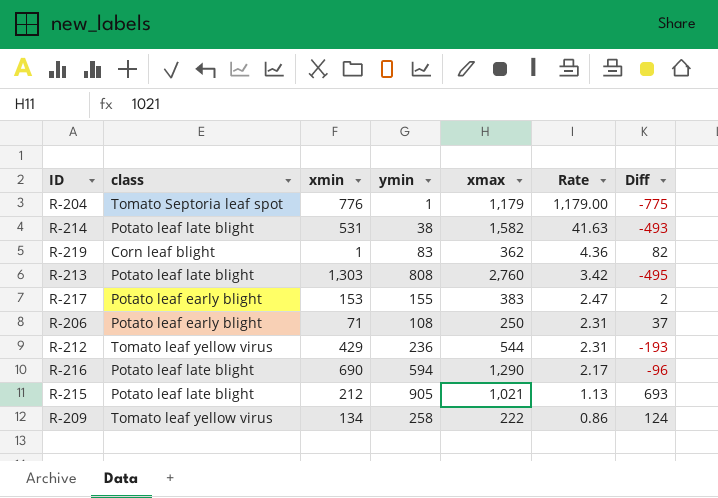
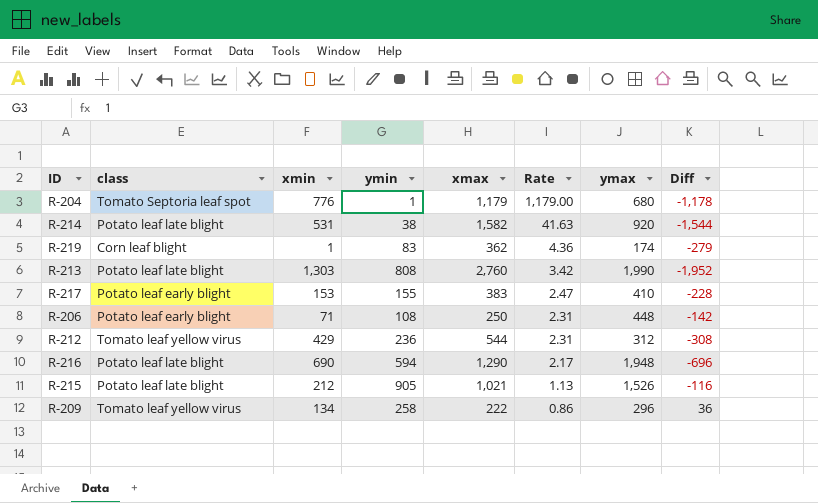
column ymax | position: none -> 7
column Diff | formula: [ymin] - [xmin] -> [ymin] - [xmax]

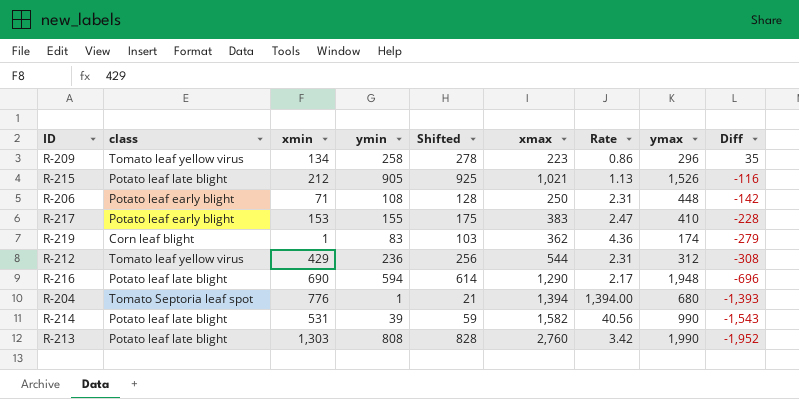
row order: Rate descending -> Diff descending
column Shifted | formula: none -> [ymin] + 20
R-209 | xmax: 222 -> 223
R-209 | Diff: 36 -> 35
R-204 | xmax: 1,179 -> 1,394
R-204 | Rate: 1,179.00 -> 1,394.00
R-204 | Diff: -1,178 -> -1,393
R-214 | ymin: 38 -> 39
R-214 | Rate: 41.63 -> 40.56
R-214 | ymax: 920 -> 990
R-214 | Diff: -1,544 -> -1,543

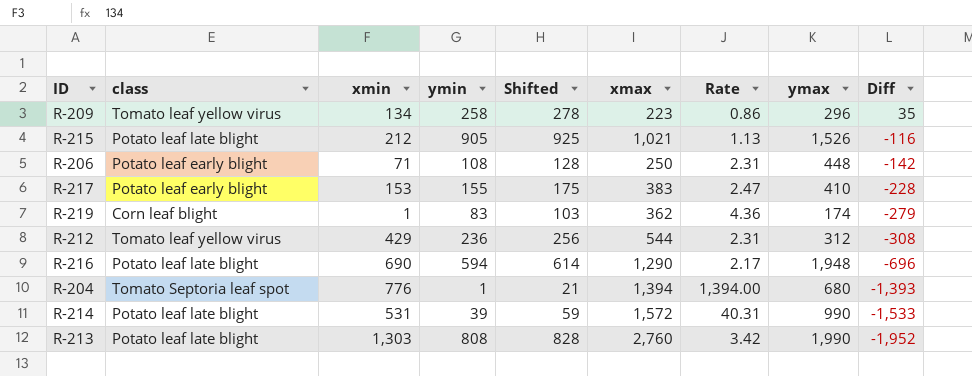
R-214 | xmax: 1,582 -> 1,572
R-214 | Rate: 40.56 -> 40.31
R-214 | Diff: -1,543 -> -1,533

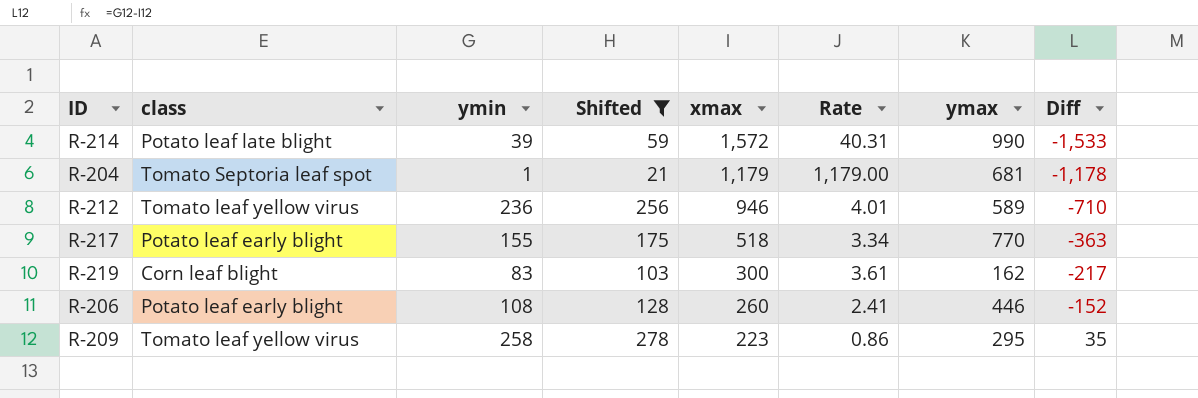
filter: none -> Shifted <= 278
row order: Diff descending -> xmax descending
column xmin | position: 3 -> none
R-204 | xmax: 1,394 -> 1,179
R-204 | Rate: 1,394.00 -> 1,179.00
R-204 | ymax: 680 -> 681
R-204 | Diff: -1,393 -> -1,178
R-212 | xmax: 544 -> 946
R-212 | Rate: 2.31 -> 4.01
R-212 | ymax: 312 -> 589
R-212 | Diff: -308 -> -710
R-217 | xmax: 383 -> 518
R-217 | Rate: 2.47 -> 3.34
R-217 | ymax: 410 -> 770
R-217 | Diff: -228 -> -363
R-219 | xmax: 362 -> 300
R-219 | Rate: 4.36 -> 3.61
R-219 | ymax: 174 -> 162
R-219 | Diff: -279 -> -217
R-206 | xmax: 250 -> 260
R-206 | Rate: 2.31 -> 2.41
R-206 | ymax: 448 -> 446
R-206 | Diff: -142 -> -152
R-209 | ymax: 296 -> 295

